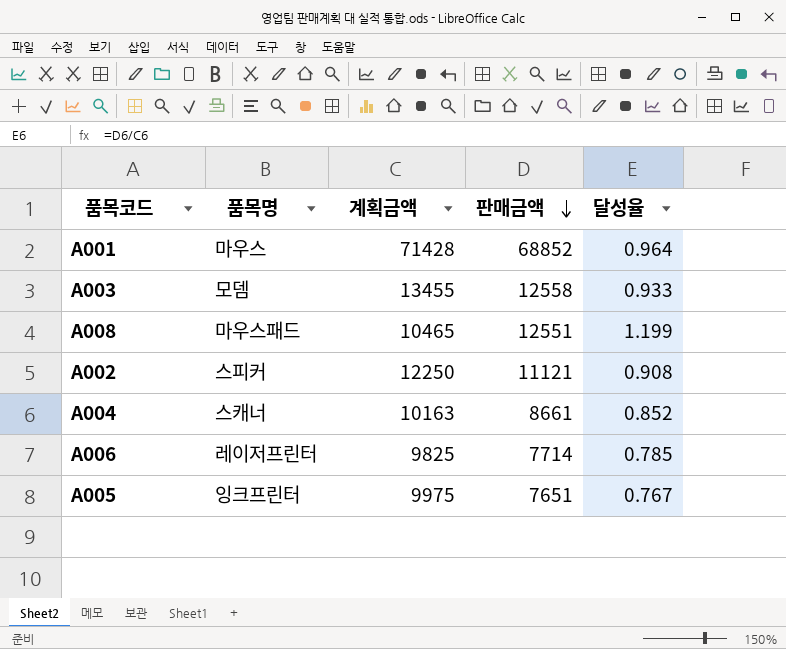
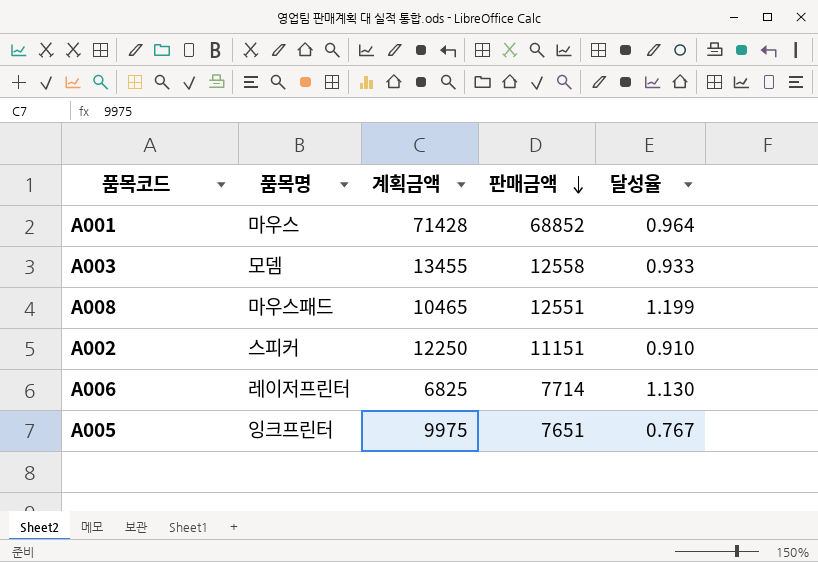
row A004: 스캐너 | 10163 | 8661 | 0.852 -> none
A002 | 판매금액: 11121 -> 11151
A002 | 달성율: 0.908 -> 0.910
A006 | 계획금액: 9825 -> 6825
A006 | 달성율: 0.785 -> 1.130

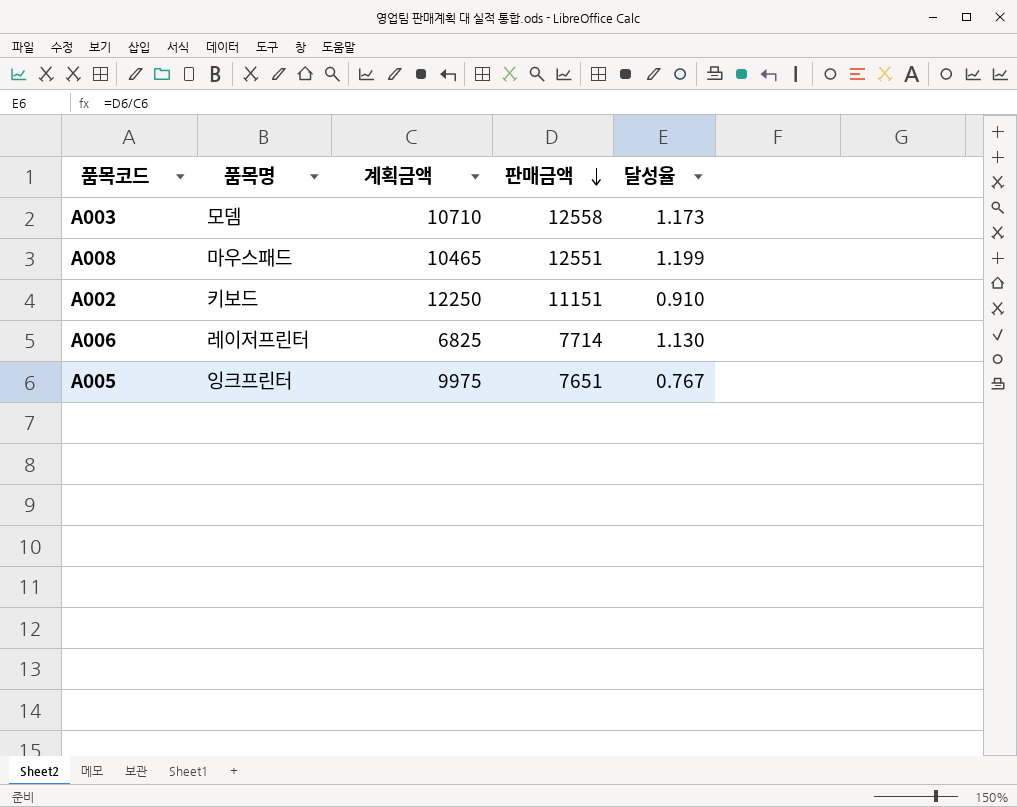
row A001: 마우스 | 71428 | 68852 | 0.964 -> none
A003 | 계획금액: 13455 -> 10710
A003 | 달성율: 0.933 -> 1.173
A002 | 품목명: 스피커 -> 키보드

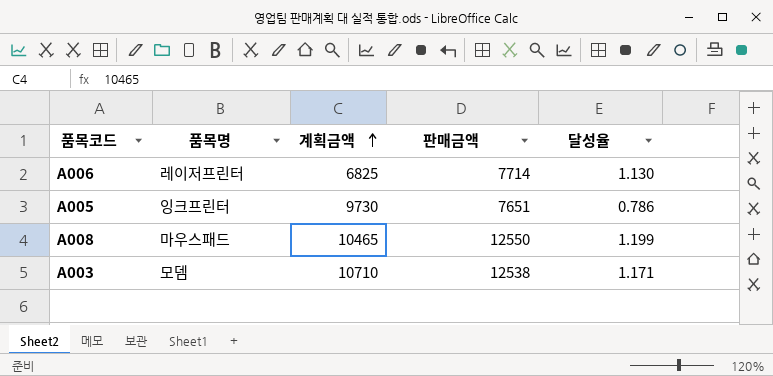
row order: 판매금액 descending -> 계획금액 ascending
row A002: 키보드 | 12250 | 11151 | 0.910 -> none
A005 | 계획금액: 9975 -> 9730
A005 | 달성율: 0.767 -> 0.786
A008 | 판매금액: 12551 -> 12550
A003 | 판매금액: 12558 -> 12538
A003 | 달성율: 1.173 -> 1.171

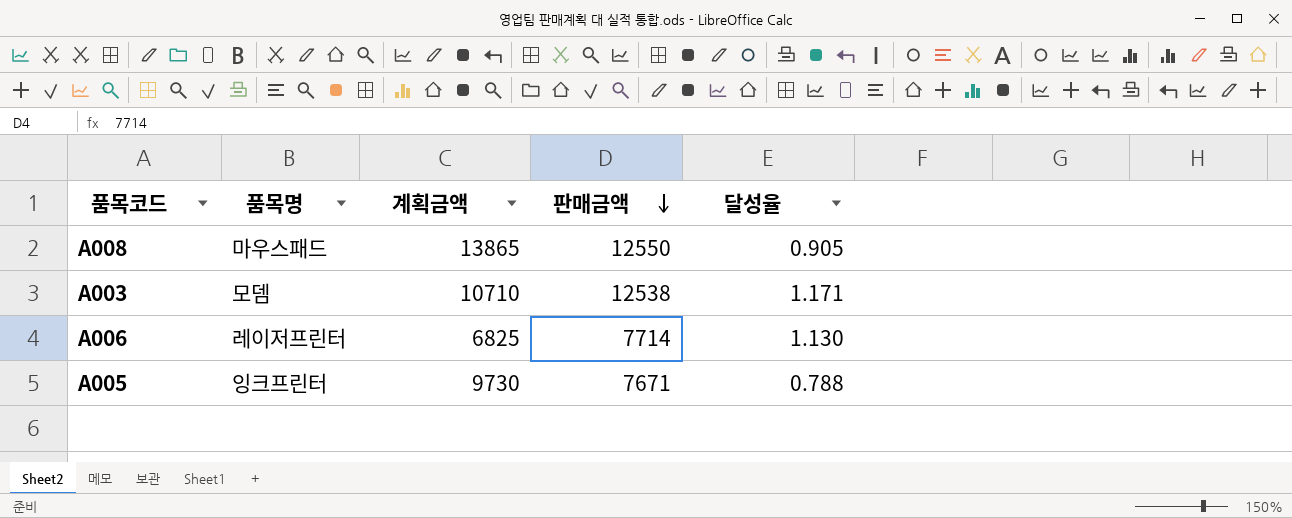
row order: 계획금액 ascending -> 판매금액 descending
A008 | 계획금액: 10465 -> 13865
A008 | 달성율: 1.199 -> 0.905
A005 | 판매금액: 7651 -> 7671
A005 | 달성율: 0.786 -> 0.788

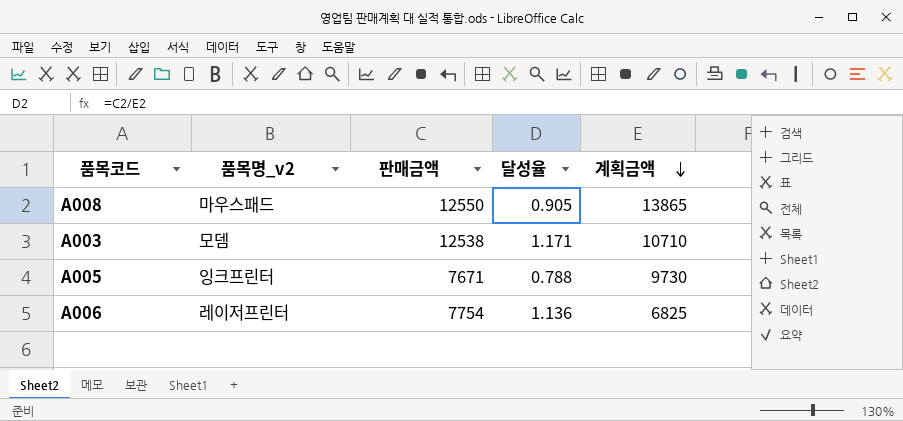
row order: 판매금액 descending -> 계획금액 descending
column name: 품목명 -> 품목명_v2
column 계획금액 | position: 3 -> 5
A006 | 판매금액: 7714 -> 7754
A006 | 달성율: 1.130 -> 1.136

